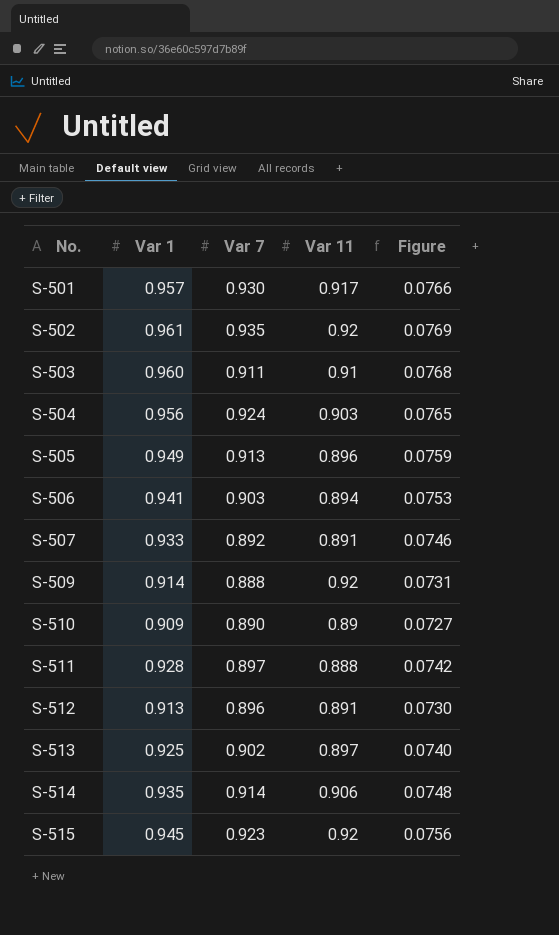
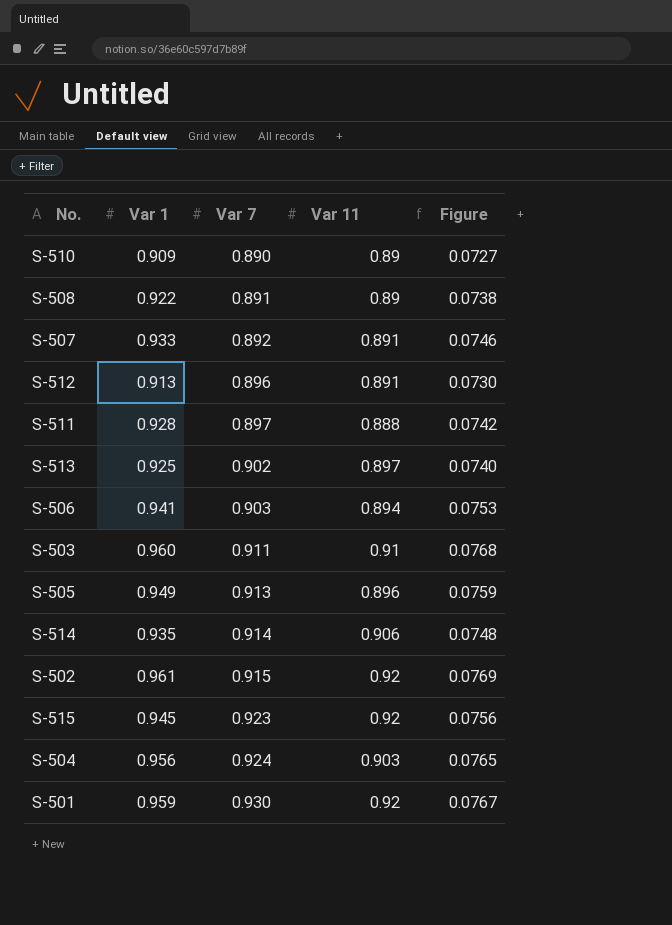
row order: No. ascending -> Var 7 ascending
row S-509: 0.914 | 0.888 | 0.92 | 0.0731 -> none
row S-508: none -> 0.922 | 0.891 | 0.89 | 0.0738
S-502 | Var 7: 0.935 -> 0.915
S-501 | Var 1: 0.957 -> 0.959
S-501 | Var 11: 0.917 -> 0.92
S-501 | Figure: 0.0766 -> 0.0767

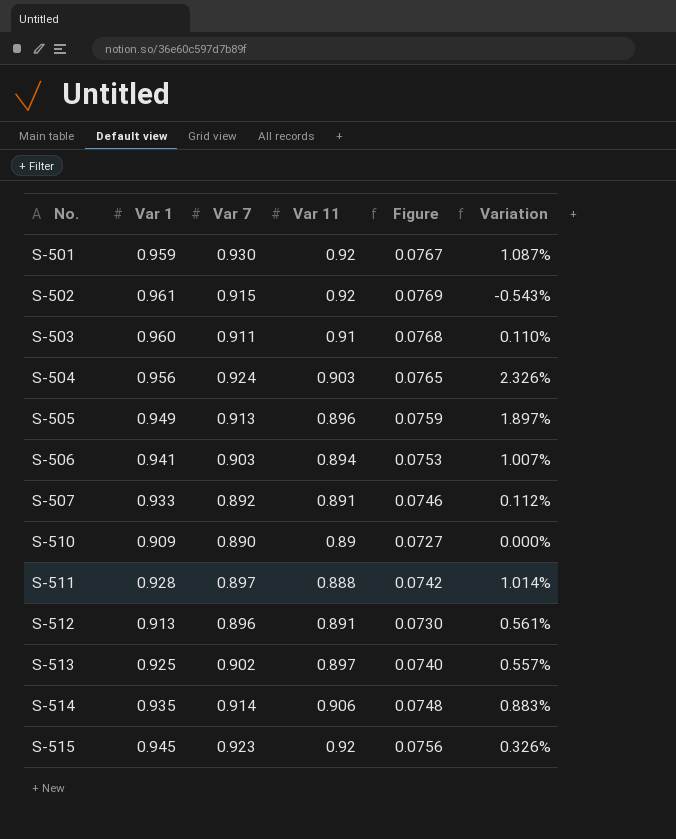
row order: Var 7 ascending -> No. ascending
column Variation | formula: none -> ([Var 7] - [Var 11]) / [Var 11]
row S-508: 0.922 | 0.891 | 0.89 | 0.0738 -> none

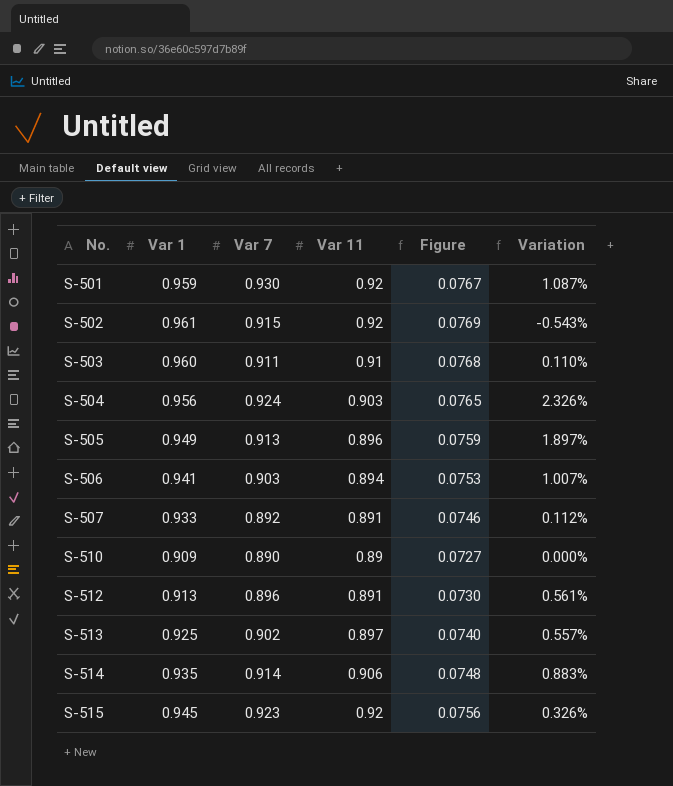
row S-511: 0.928 | 0.897 | 0.888 | 0.0742 | 1.014% -> none

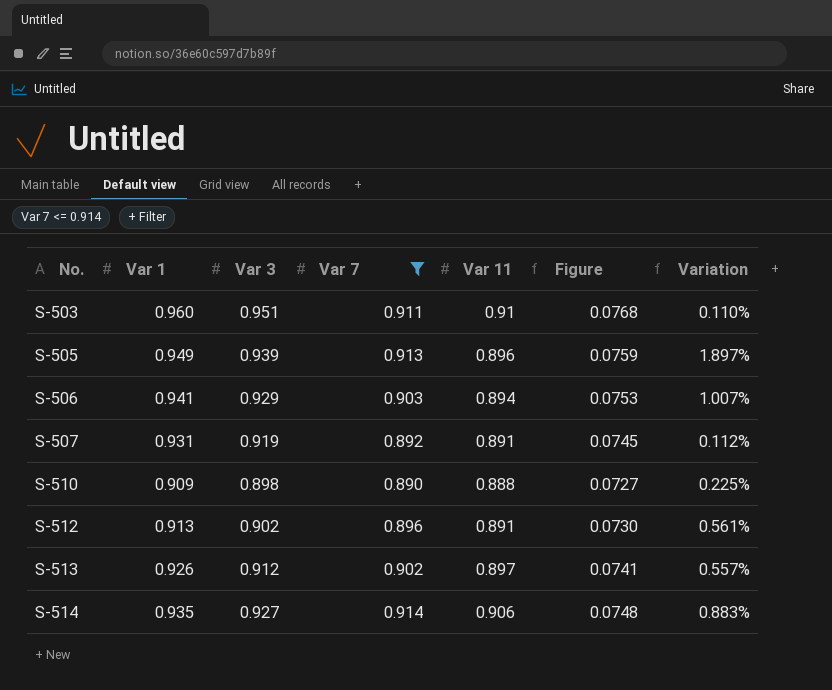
filter: none -> Var 7 <= 0.914
column Var 3 | position: none -> 3
S-507 | Var 1: 0.933 -> 0.931
S-507 | Figure: 0.0746 -> 0.0745
S-510 | Var 11: 0.89 -> 0.888
S-510 | Variation: 0.000% -> 0.225%
S-513 | Var 1: 0.925 -> 0.926
S-513 | Figure: 0.0740 -> 0.0741

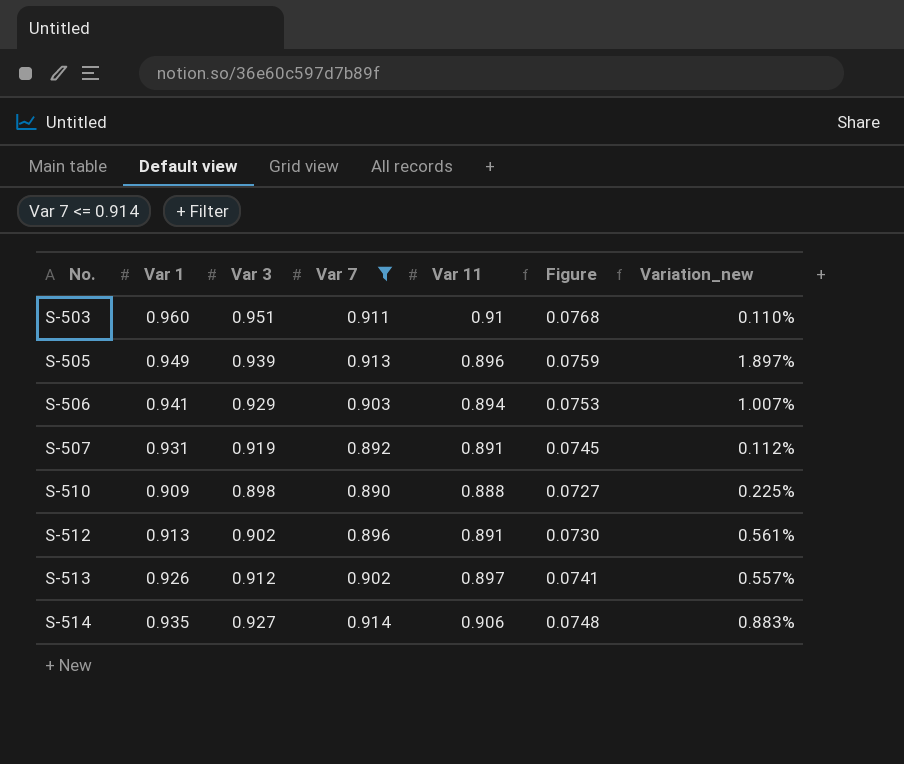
column name: Variation -> Variation_new

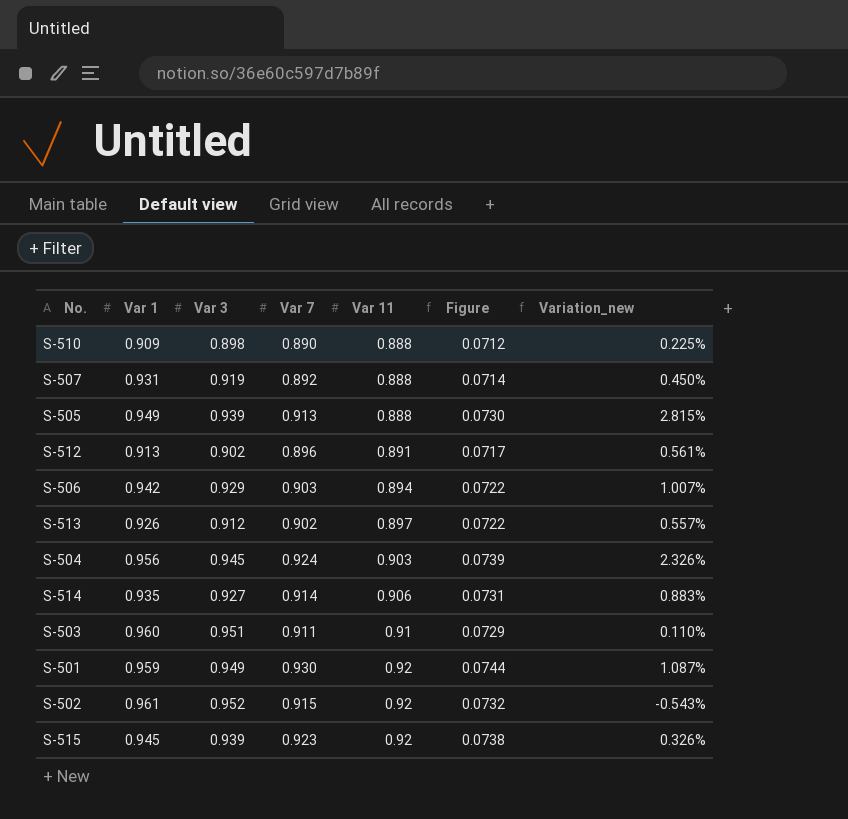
filter: Var 7 <= 0.914 -> none
row order: No. ascending -> Var 11 ascending
column Figure | formula: [Var 1] * 0.08 -> [Var 7] * 0.08
S-507 | Var 11: 0.891 -> 0.888
S-507 | Variation_new: 0.112% -> 0.450%
S-505 | Var 11: 0.896 -> 0.888
S-505 | Variation_new: 1.897% -> 2.815%
S-506 | Var 1: 0.941 -> 0.942

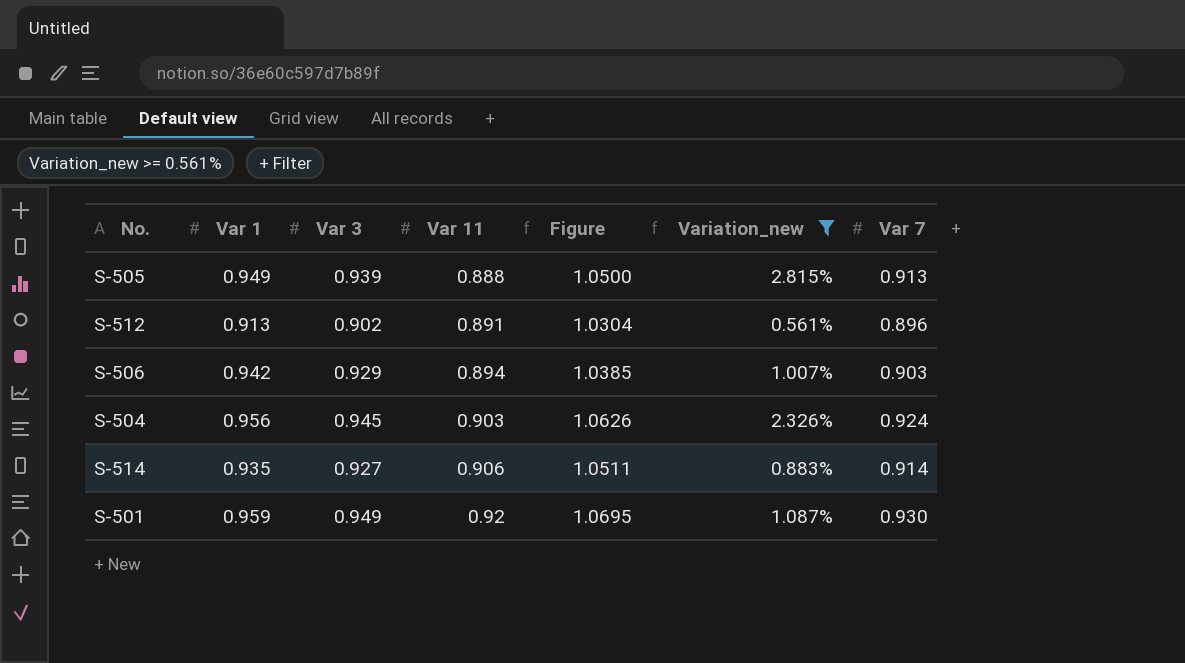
filter: none -> Variation_new >= 0.561%
column Figure | formula: [Var 7] * 0.08 -> [Var 7] * 1.15
column Var 7 | position: 4 -> 7

